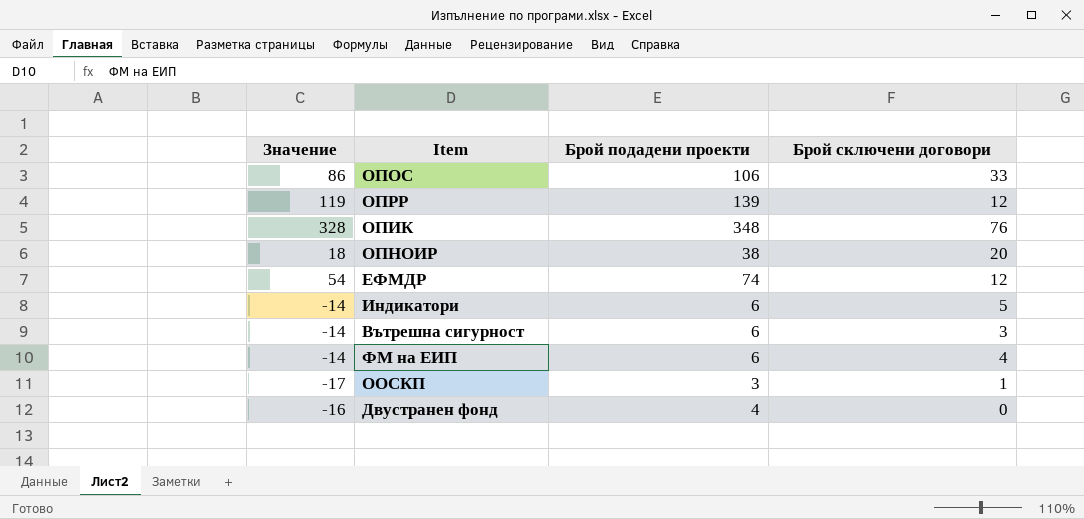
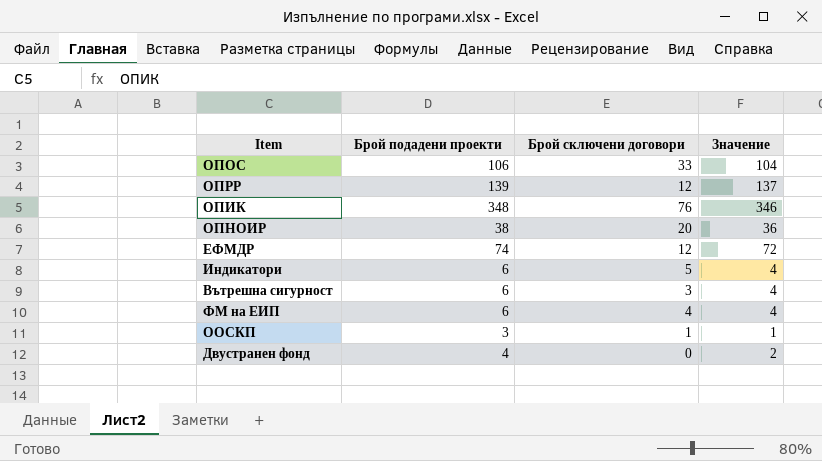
column Значение | formula: [Брой подадени проекти] - 20 -> [Брой подадени проекти] - 2
column Значение | position: 1 -> 4

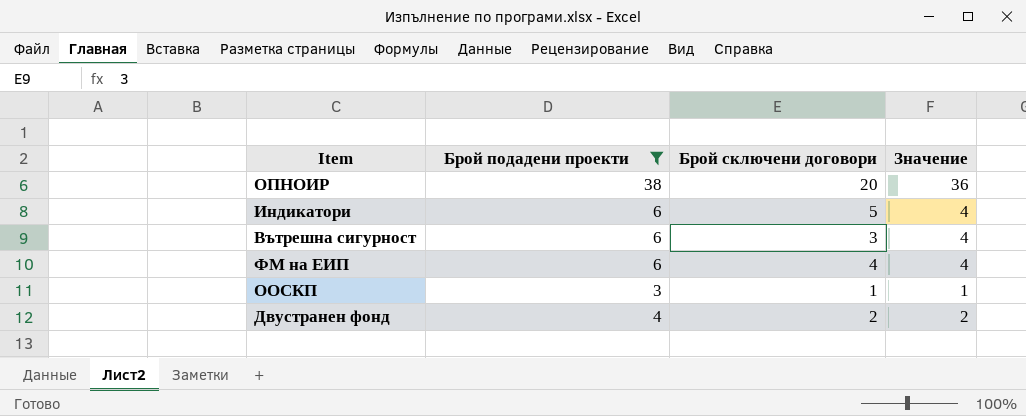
filter: none -> Брой подадени проекти <= 38
Двустранен фонд | Брой сключени договори: 0 -> 2

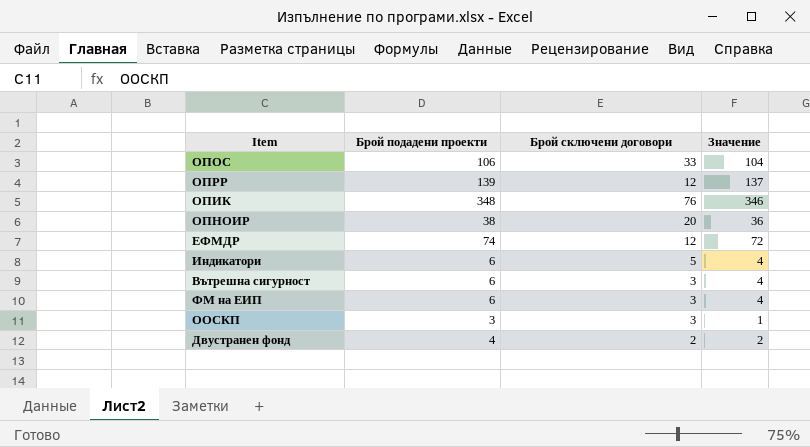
filter: Брой подадени проекти <= 38 -> none
ФМ на ЕИП | Брой сключени договори: 4 -> 3
ООСКП | Брой сключени договори: 1 -> 3

